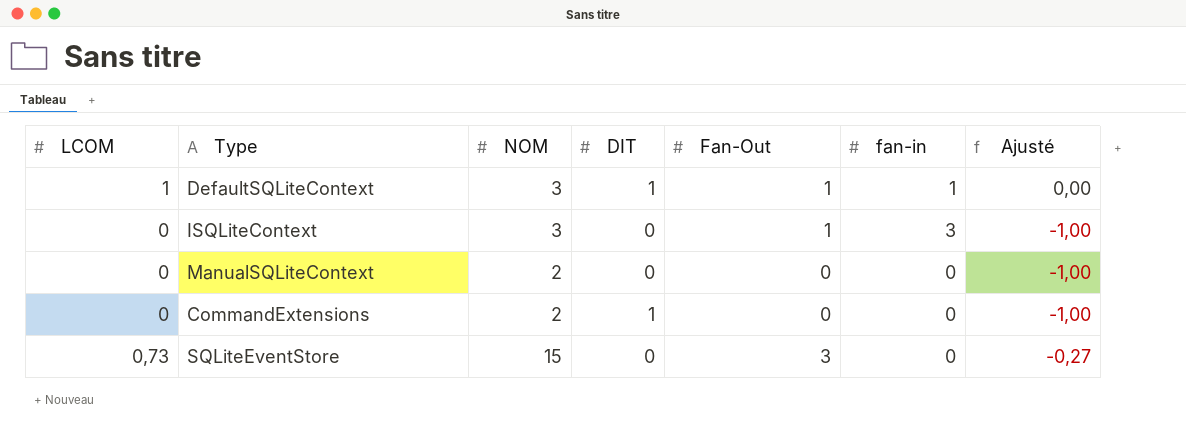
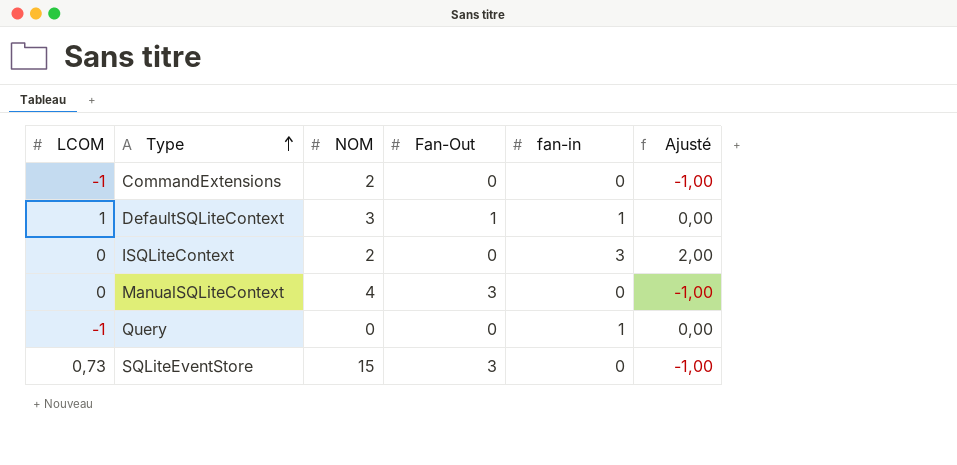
row order: none -> Type ascending
column DIT | position: 4 -> none
column Ajusté | formula: [LCOM] - 1 -> [fan-in] - 1
CommandExtensions | LCOM: 0 -> -1
ISQLiteContext | NOM: 3 -> 2
ISQLiteContext | Fan-Out: 1 -> 0
ManualSQLiteContext | NOM: 2 -> 4
ManualSQLiteContext | Fan-Out: 0 -> 3
row Query: none -> -1 | 0 | 0 | 1 | 0,00

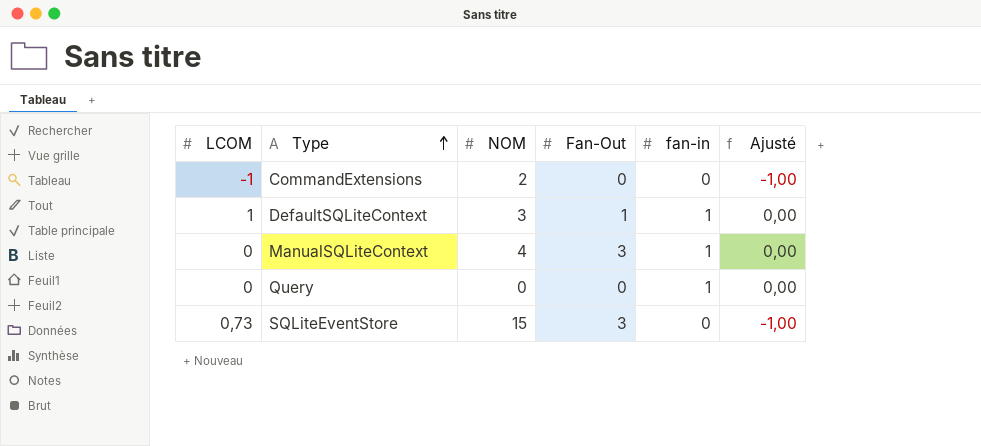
row ISQLiteContext: 0 | 2 | 0 | 3 | 2,00 -> none
ManualSQLiteContext | fan-in: 0 -> 1
ManualSQLiteContext | Ajusté: -1,00 -> 0,00
Query | LCOM: -1 -> 0

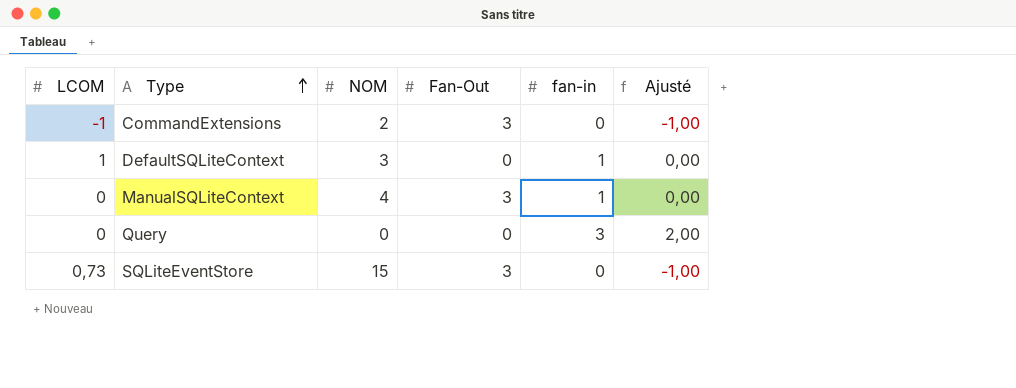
CommandExtensions | Fan-Out: 0 -> 3
DefaultSQLiteContext | Fan-Out: 1 -> 0
Query | fan-in: 1 -> 3
Query | Ajusté: 0,00 -> 2,00

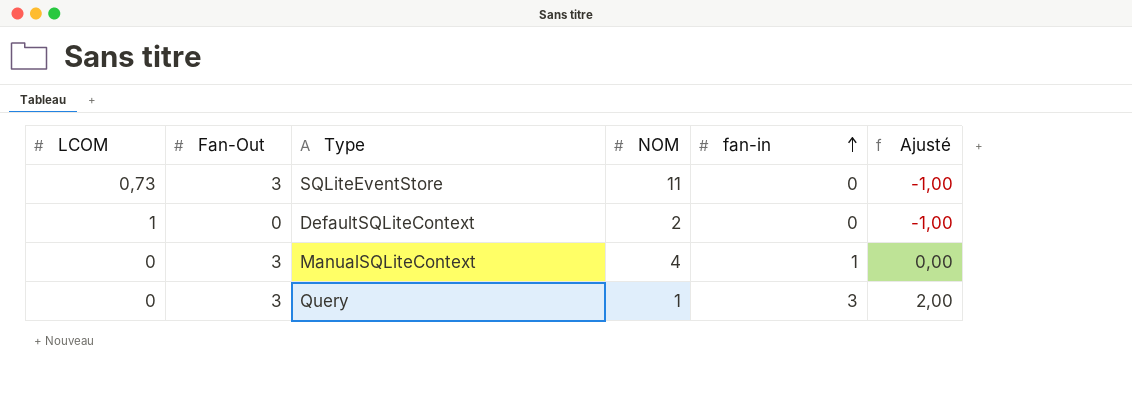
row order: Type ascending -> fan-in ascending
column Fan-Out | position: 4 -> 2
row CommandExtensions: -1 | 2 | 3 | 0 | -1,00 -> none
SQLiteEventStore | NOM: 15 -> 11
DefaultSQLiteContext | NOM: 3 -> 2
DefaultSQLiteContext | fan-in: 1 -> 0
DefaultSQLiteContext | Ajusté: 0,00 -> -1,00
Query | Fan-Out: 0 -> 3
Query | NOM: 0 -> 1

